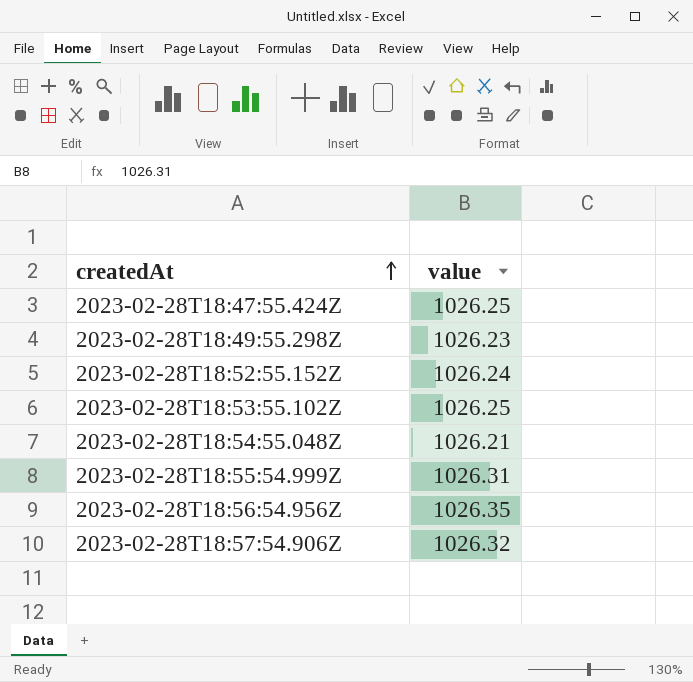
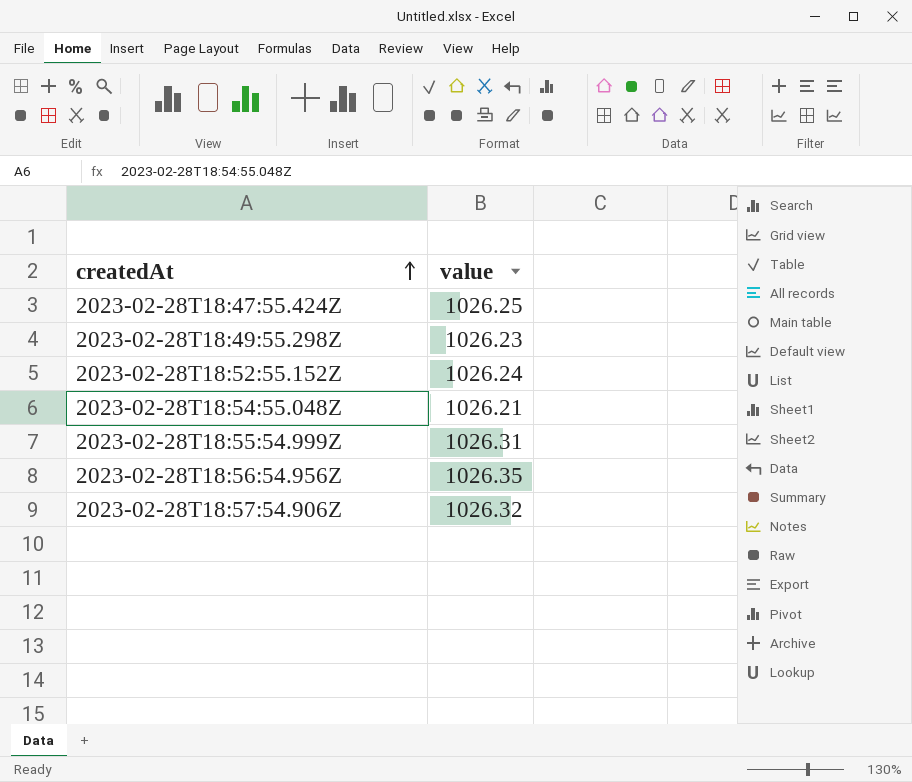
row 2023-02-28T18:53:55.102Z: 1026.25 -> none

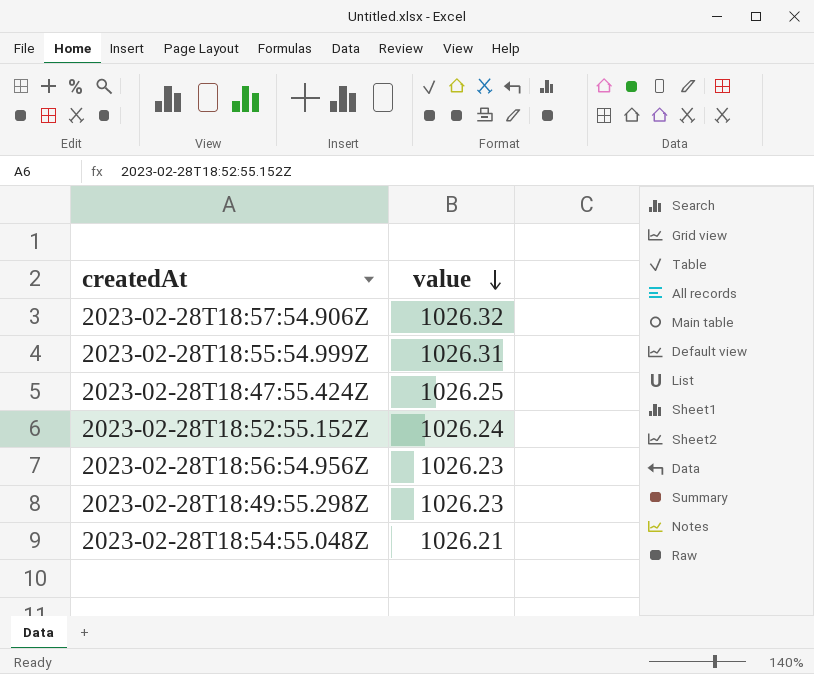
row order: createdAt ascending -> value descending
2023-02-28T18:56:54.956Z | value: 1026.35 -> 1026.23

